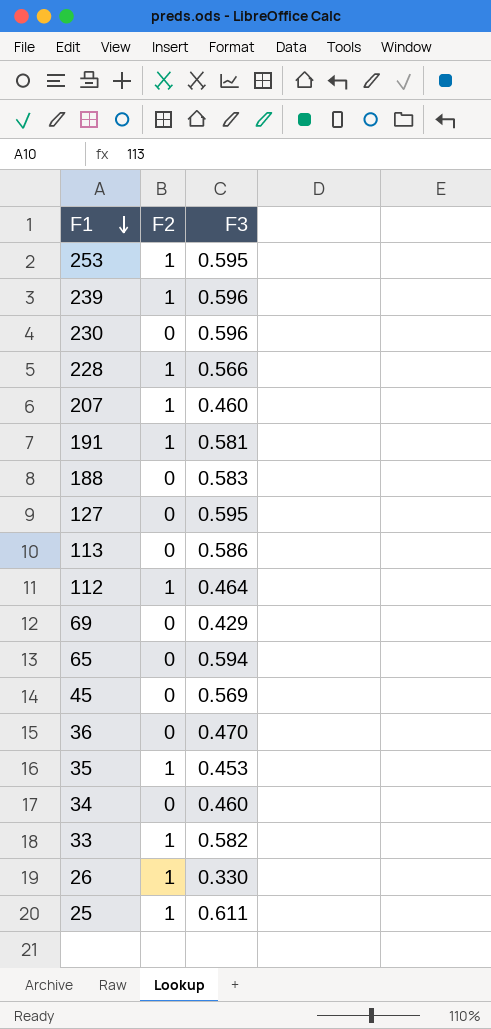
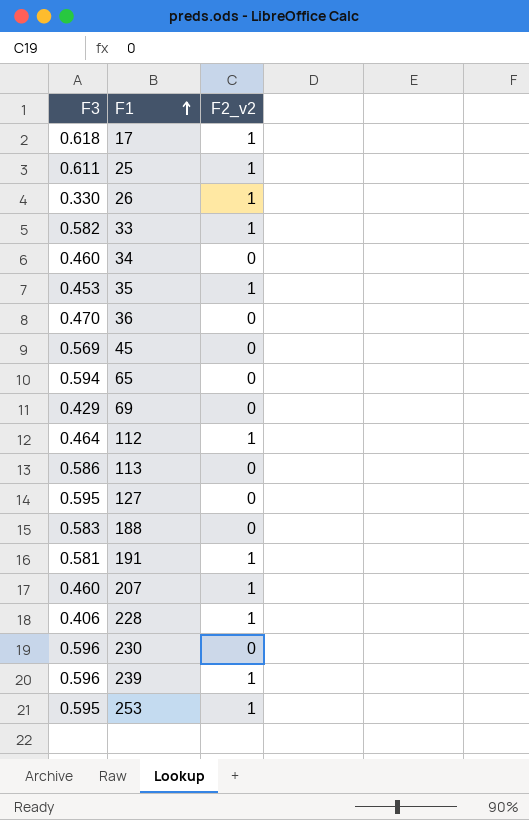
row order: F1 descending -> F1 ascending
column F3 | position: 3 -> 1
column name: F2 -> F2_v2
row 17: none -> 0.618 | 1
228 | F3: 0.566 -> 0.406

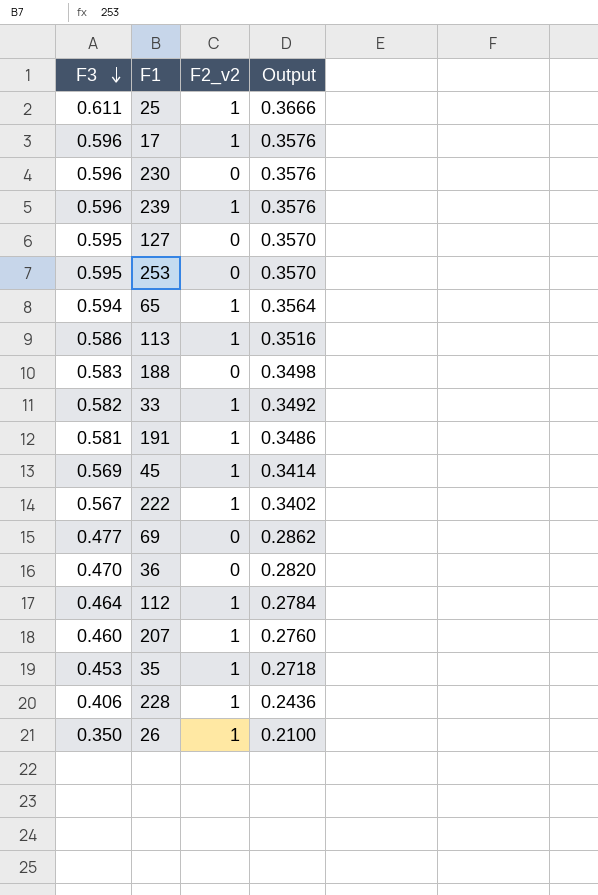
row order: F1 ascending -> F3 descending
column Output | formula: none -> [F3] * 0.6
row 34: 0.460 | 0 -> none
17 | F3: 0.618 -> 0.596
253 | F2_v2: 1 -> 0
65 | F2_v2: 0 -> 1
113 | F2_v2: 0 -> 1
45 | F2_v2: 0 -> 1
row 222: none -> 0.567 | 1 | 0.3402
69 | F3: 0.429 -> 0.477
26 | F3: 0.330 -> 0.350

